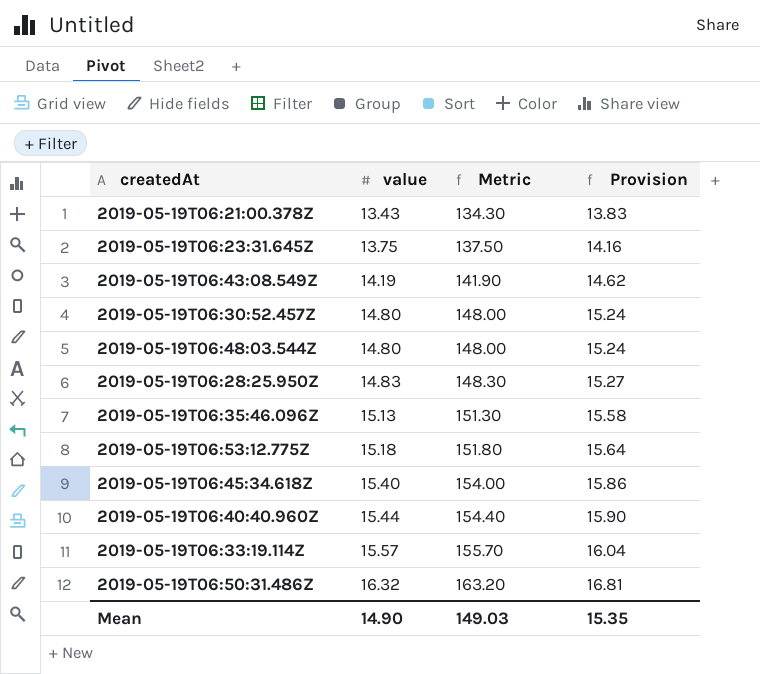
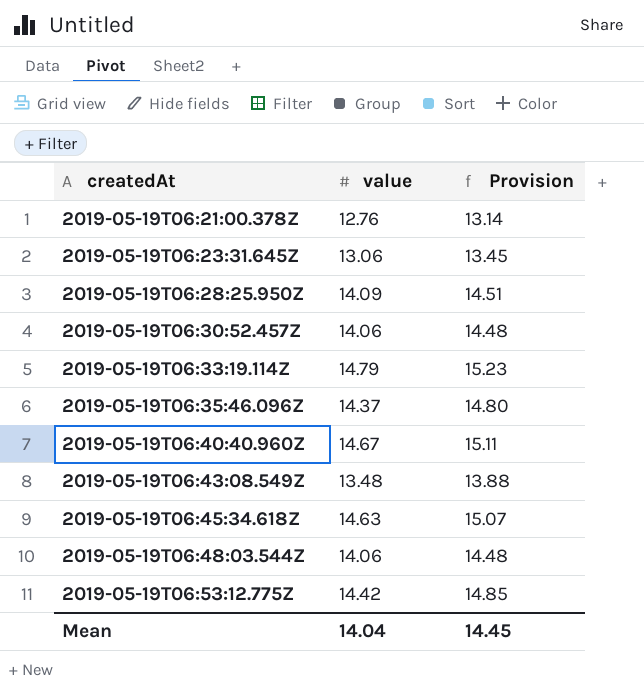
row order: value ascending -> createdAt ascending
column Metric | formula: [value] * 10 -> none
row 2019-05-19T06:50:31.486Z: 16.32 | 163.20 | 16.81 -> none
2019-05-19T06:21:00.378Z | value: 13.43 -> 12.76
2019-05-19T06:21:00.378Z | Provision: 13.83 -> 13.14
2019-05-19T06:23:31.645Z | value: 13.75 -> 13.06
2019-05-19T06:23:31.645Z | Provision: 14.16 -> 13.45
2019-05-19T06:28:25.950Z | value: 14.83 -> 14.09
2019-05-19T06:28:25.950Z | Provision: 15.27 -> 14.51
2019-05-19T06:30:52.457Z | value: 14.80 -> 14.06
2019-05-19T06:30:52.457Z | Provision: 15.24 -> 14.48
2019-05-19T06:33:19.114Z | value: 15.57 -> 14.79
2019-05-19T06:33:19.114Z | Provision: 16.04 -> 15.23
2019-05-19T06:35:46.096Z | value: 15.13 -> 14.37
2019-05-19T06:35:46.096Z | Provision: 15.58 -> 14.80
2019-05-19T06:40:40.960Z | value: 15.44 -> 14.67
2019-05-19T06:40:40.960Z | Provision: 15.90 -> 15.11
2019-05-19T06:43:08.549Z | value: 14.19 -> 13.48
2019-05-19T06:43:08.549Z | Provision: 14.62 -> 13.88
2019-05-19T06:45:34.618Z | value: 15.40 -> 14.63
2019-05-19T06:45:34.618Z | Provision: 15.86 -> 15.07
2019-05-19T06:48:03.544Z | value: 14.80 -> 14.06
2019-05-19T06:48:03.544Z | Provision: 15.24 -> 14.48
2019-05-19T06:53:12.775Z | value: 15.18 -> 14.42
2019-05-19T06:53:12.775Z | Provision: 15.64 -> 14.85
Mean | value: 14.90 -> 14.04
Mean | Provision: 15.35 -> 14.45

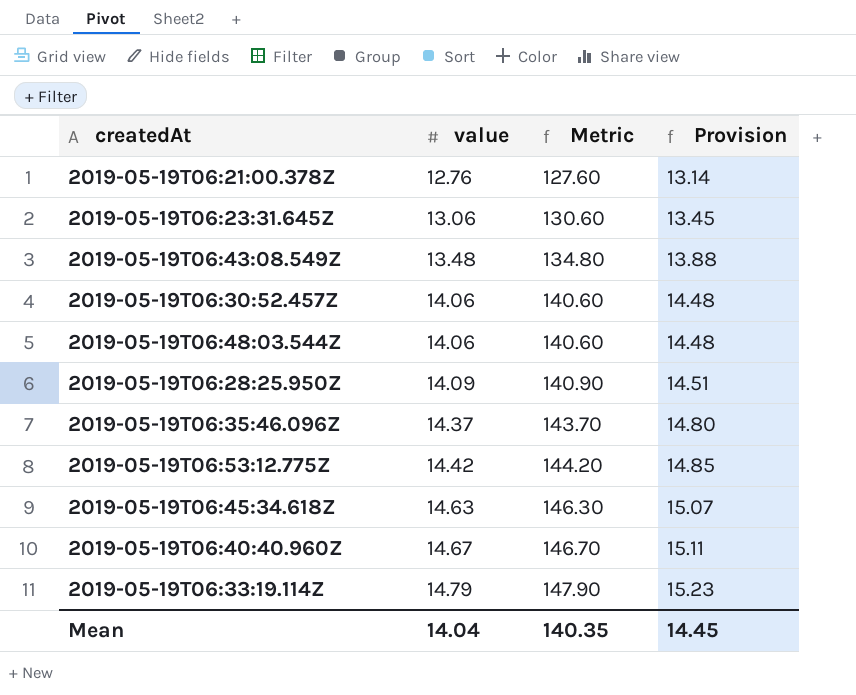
row order: createdAt ascending -> value ascending
column Metric | formula: none -> [value] * 10

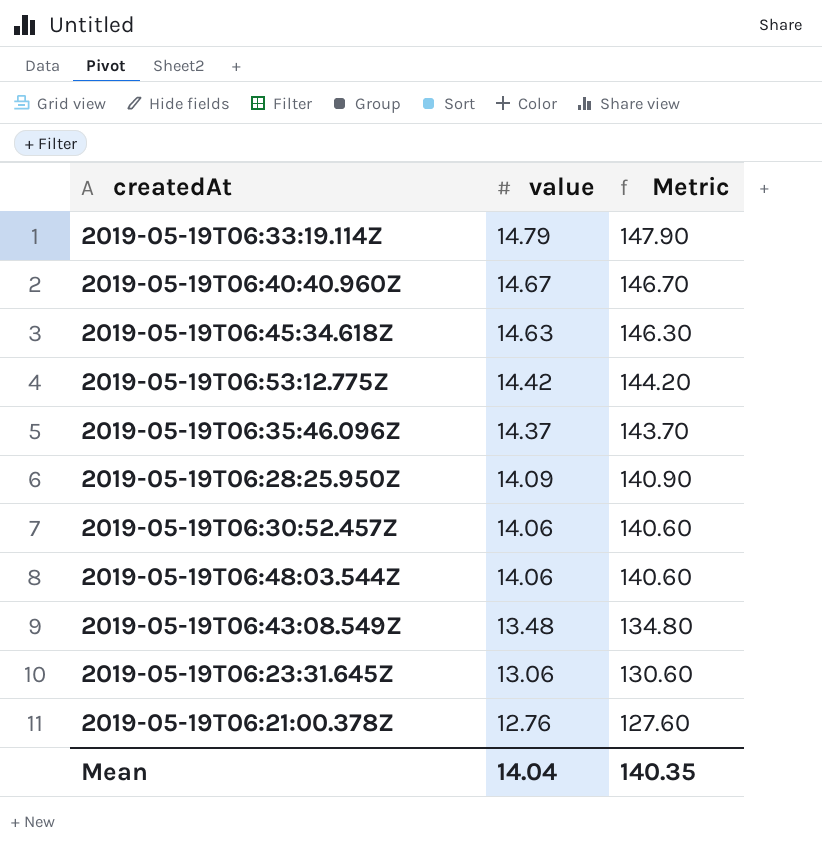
row order: value ascending -> value descending
column Provision | formula: [value] * 1.03 -> none

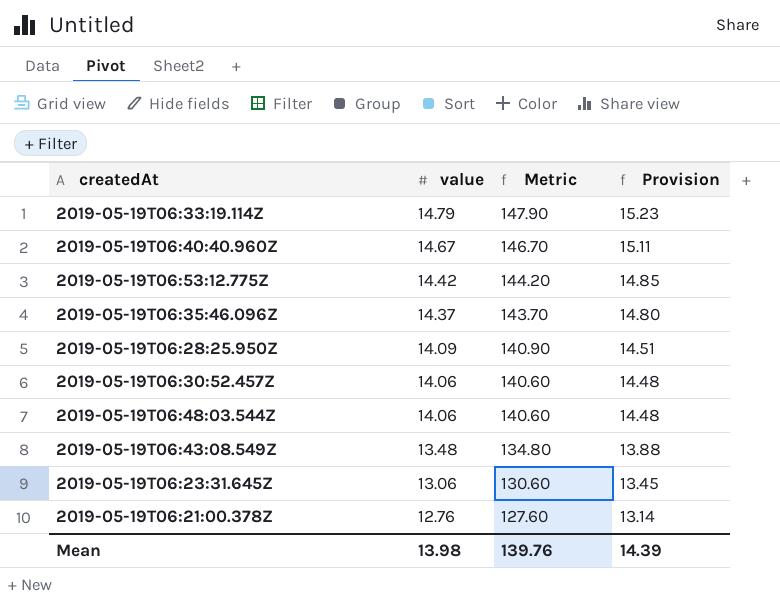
column Provision | formula: none -> [value] * 1.03
row 2019-05-19T06:45:34.618Z: 14.63 | 146.30 -> none
Mean | value: 14.04 -> 13.98
Mean | Metric: 140.35 -> 139.76

